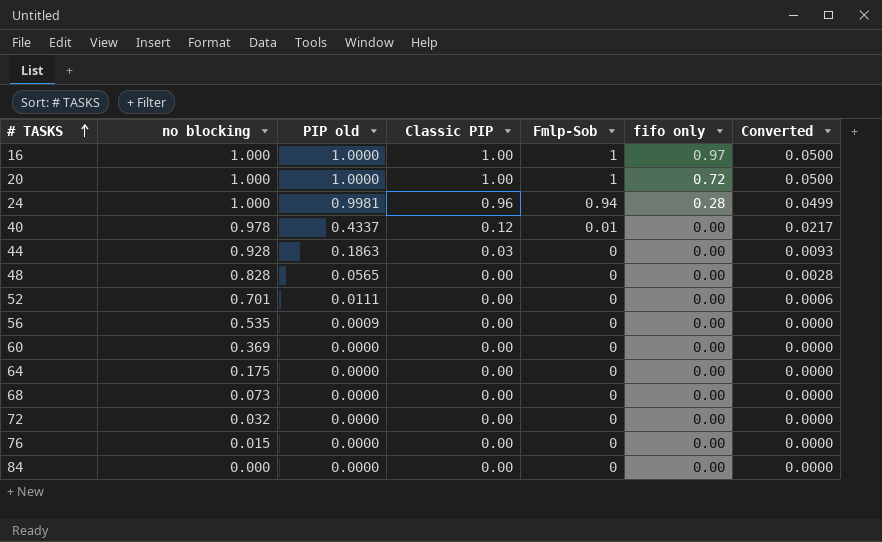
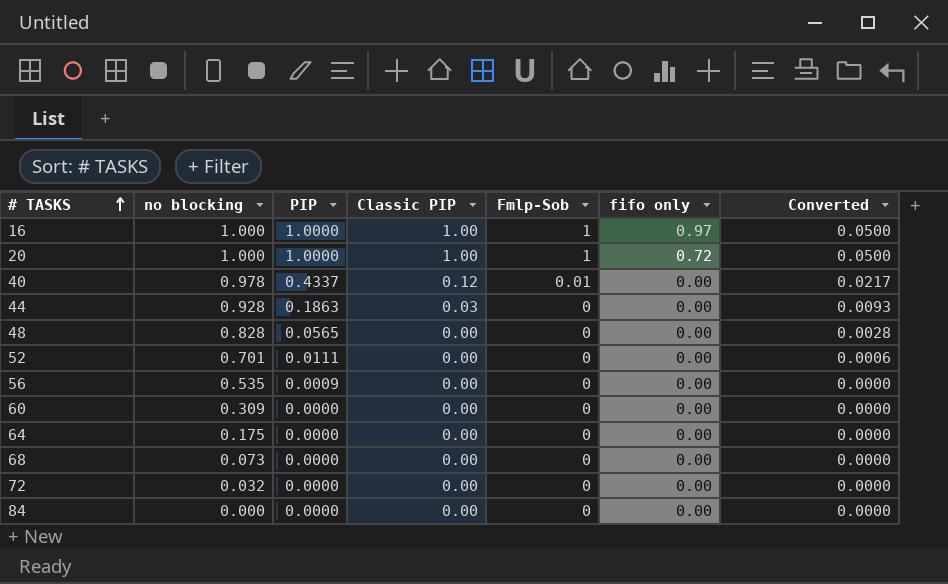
column name: PIP old -> PIP
row 24: 1.000 | 0.9981 | 0.96 | 0.94 | 0.28 | 0.0499 -> none
row 76: 0.015 | 0.0000 | 0.00 | 0 | 0.00 | 0.0000 -> none
60 | no blocking: 0.369 -> 0.309

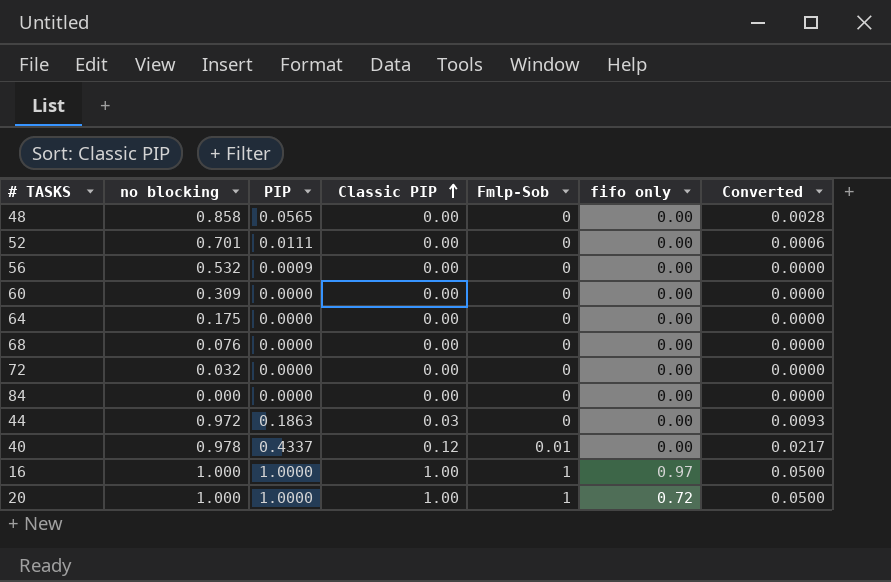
row order: # TASKS ascending -> Classic PIP ascending
48 | no blocking: 0.828 -> 0.858
56 | no blocking: 0.535 -> 0.532
68 | no blocking: 0.073 -> 0.076
44 | no blocking: 0.928 -> 0.972

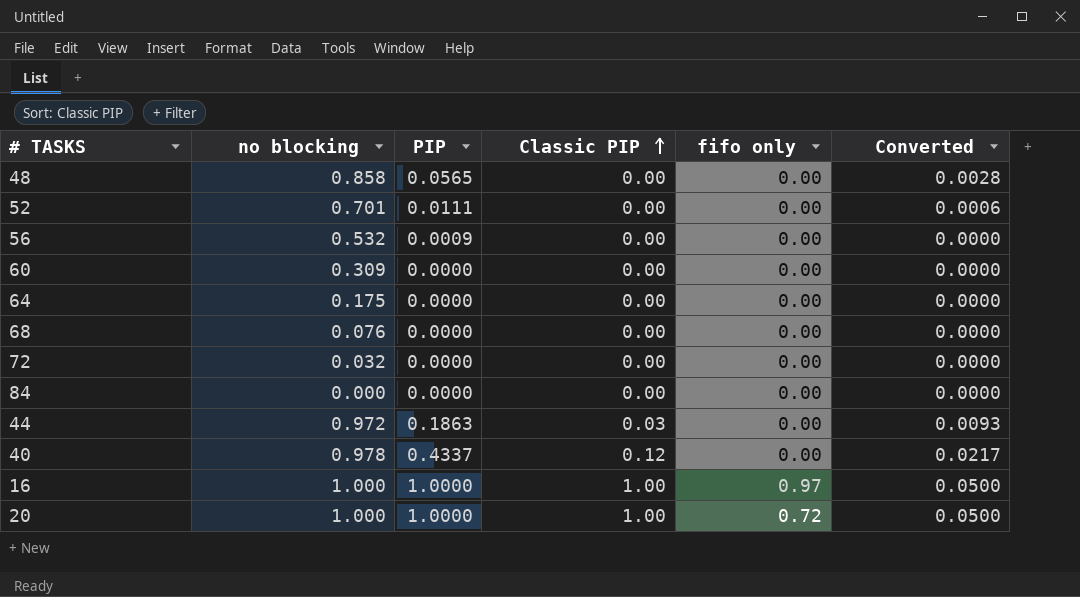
column Fmlp-Sob | position: 5 -> none

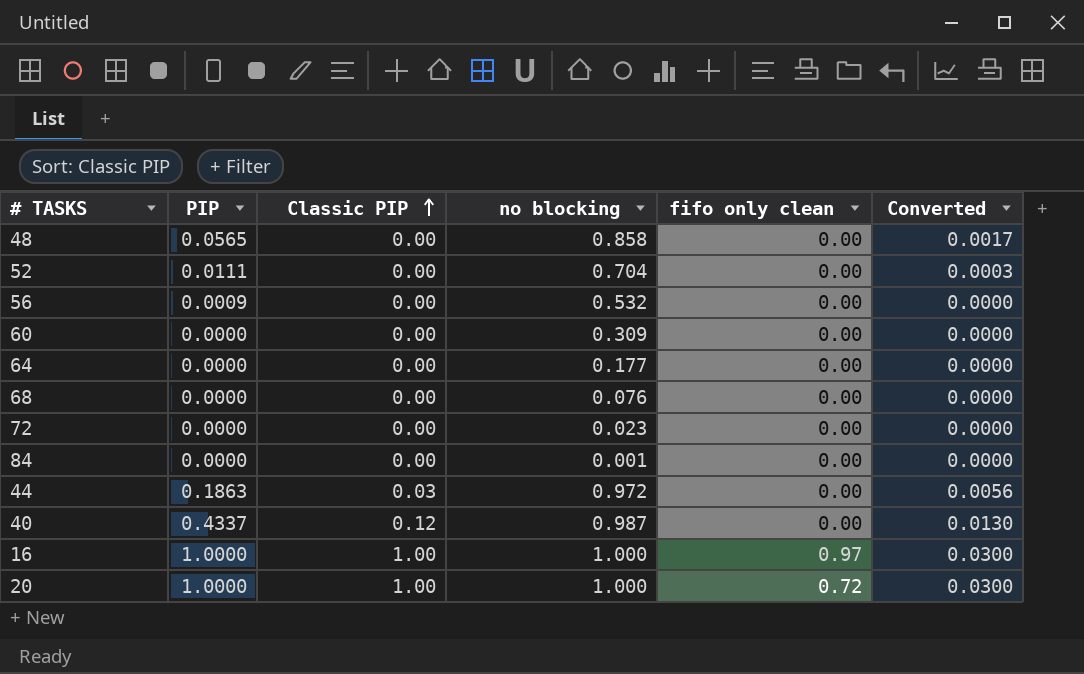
column no blocking | position: 2 -> 4
column name: fifo only -> fifo only clean
column Converted | formula: [PIP] * 0.05 -> [PIP] * 0.03
52 | no blocking: 0.701 -> 0.704
64 | no blocking: 0.175 -> 0.177
72 | no blocking: 0.032 -> 0.023
84 | no blocking: 0.000 -> 0.001
40 | no blocking: 0.978 -> 0.987

